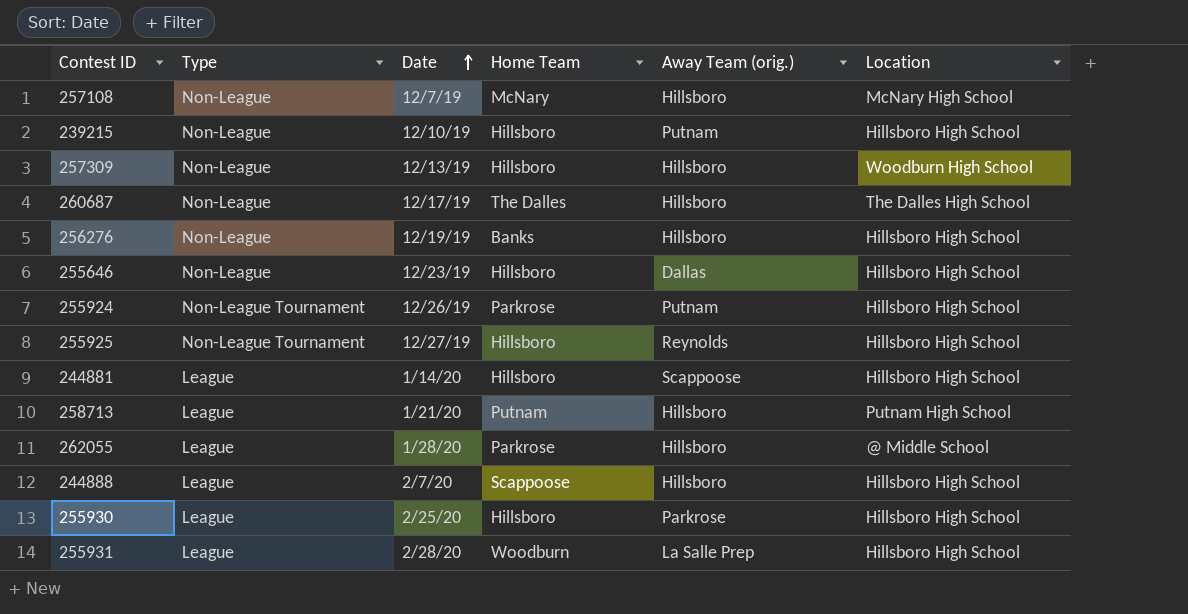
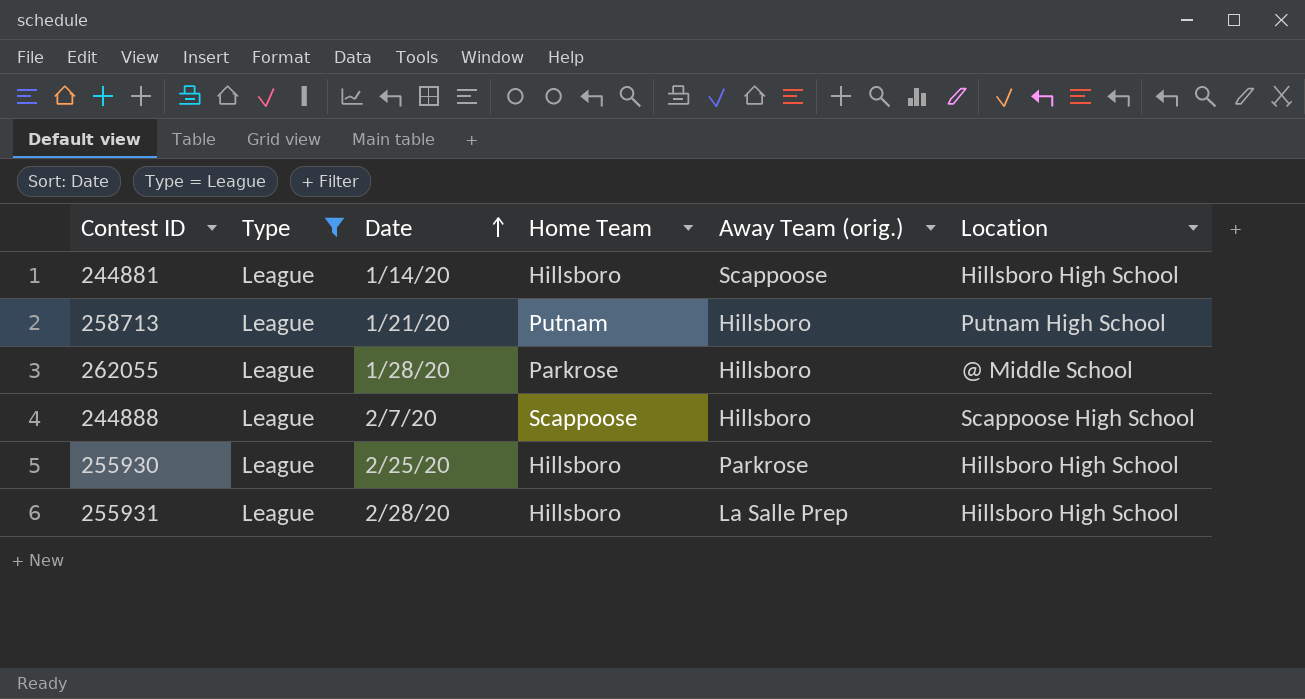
filter: none -> Type = League
244888 | Location: Hillsboro High School -> Scappoose High School
255931 | Home Team: Woodburn -> Hillsboro

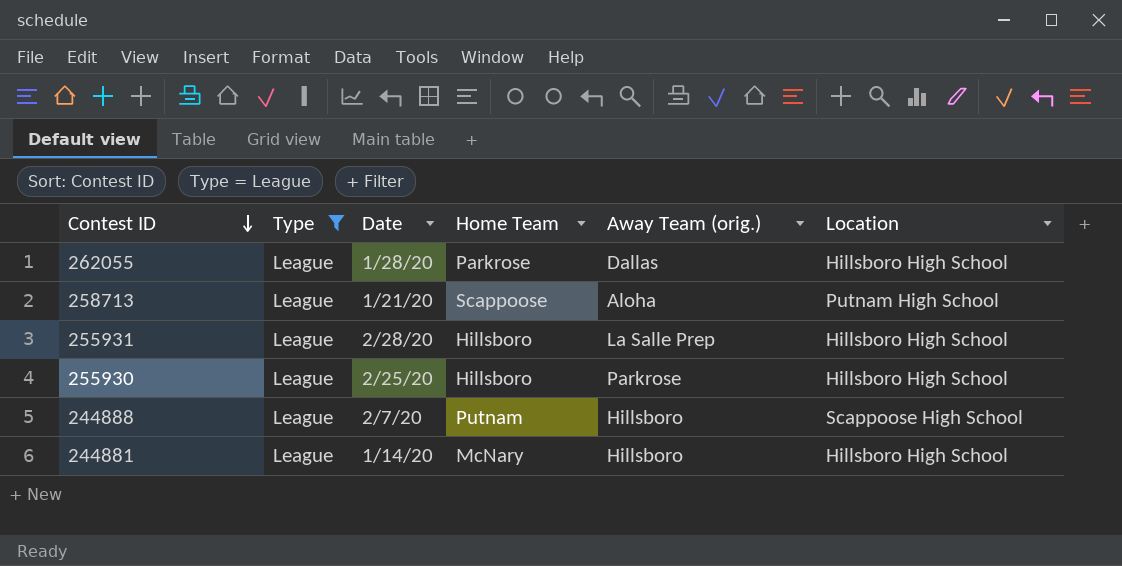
row order: Date ascending -> Contest ID descending
262055 | Away Team (orig.): Hillsboro -> Dallas
262055 | Location: @ Middle School -> Hillsboro High School
258713 | Home Team: Putnam -> Scappoose
258713 | Away Team (orig.): Hillsboro -> Aloha
244888 | Home Team: Scappoose -> Putnam
244881 | Home Team: Hillsboro -> McNary
244881 | Away Team (orig.): Scappoose -> Hillsboro

